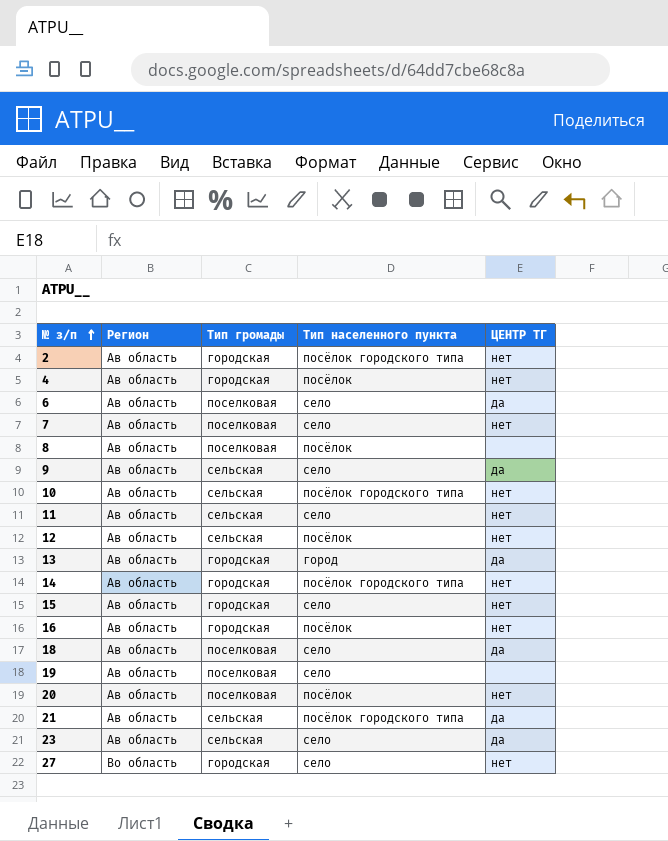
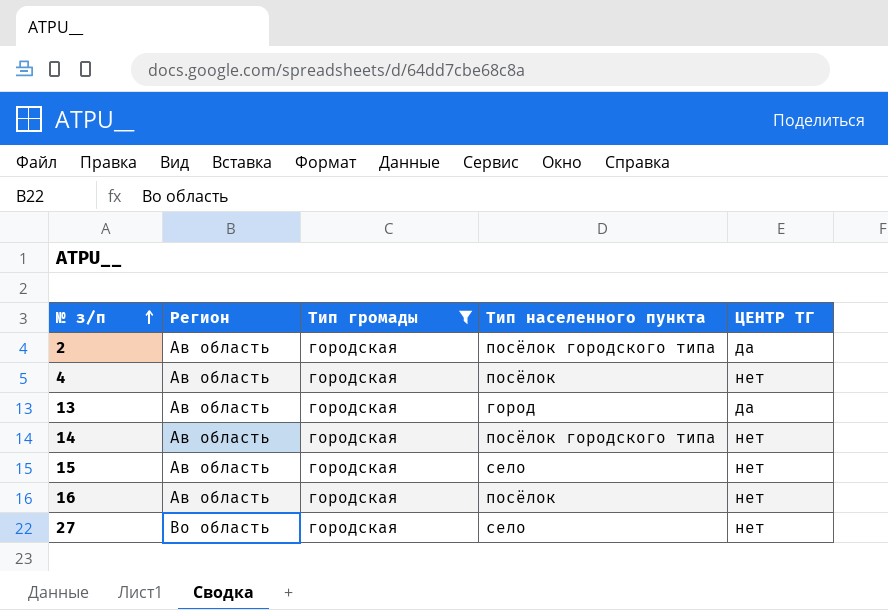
filter: none -> Тип громады = городская
2 | ЦЕНТР ТГ: нет -> да

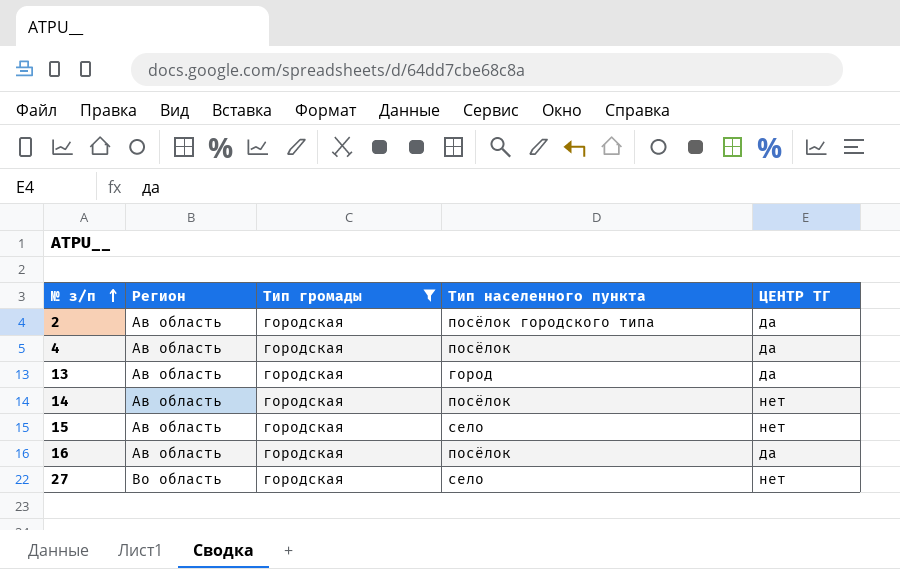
4 | ЦЕНТР ТГ: нет -> да
14 | Тип населенного пункта: посёлок городского типа -> посёлок
16 | ЦЕНТР ТГ: нет -> да

